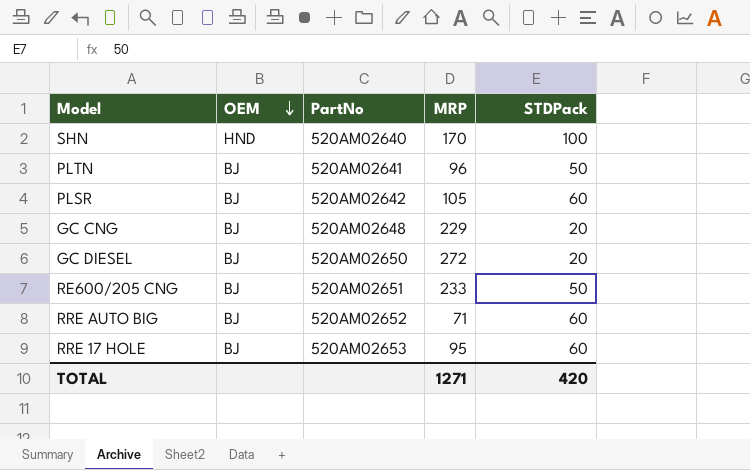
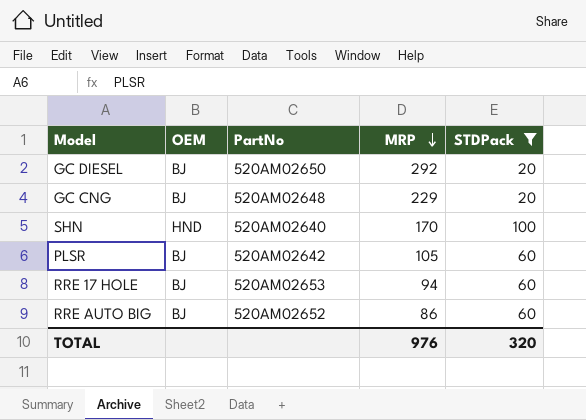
filter: none -> STDPack != 50
row order: OEM descending -> MRP descending
GC DIESEL | MRP: 272 -> 292
RRE 17 HOLE | MRP: 95 -> 94
RRE AUTO BIG | MRP: 71 -> 86
TOTAL | MRP: 1271 -> 976
TOTAL | STDPack: 420 -> 320

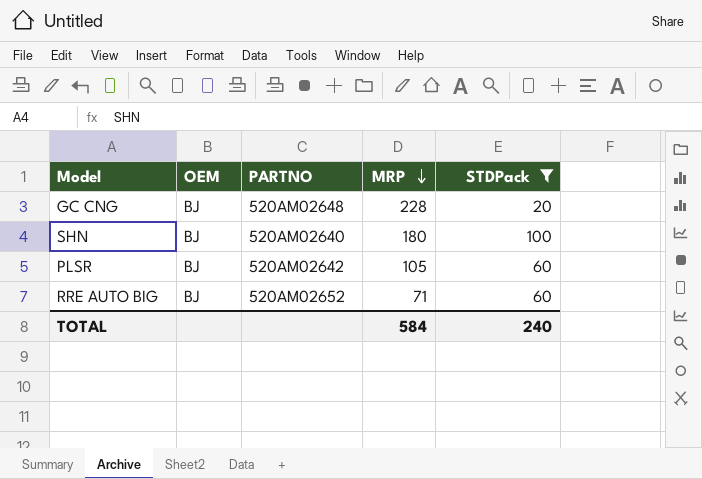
column name: PartNo -> PARTNO
row GC DIESEL: BJ | 520AM02650 | 292 | 20 -> none
row RRE 17 HOLE: BJ | 520AM02653 | 94 | 60 -> none
GC CNG | MRP: 229 -> 228
SHN | OEM: HND -> BJ
SHN | MRP: 170 -> 180
RRE AUTO BIG | MRP: 86 -> 71
TOTAL | MRP: 976 -> 584
TOTAL | STDPack: 320 -> 240

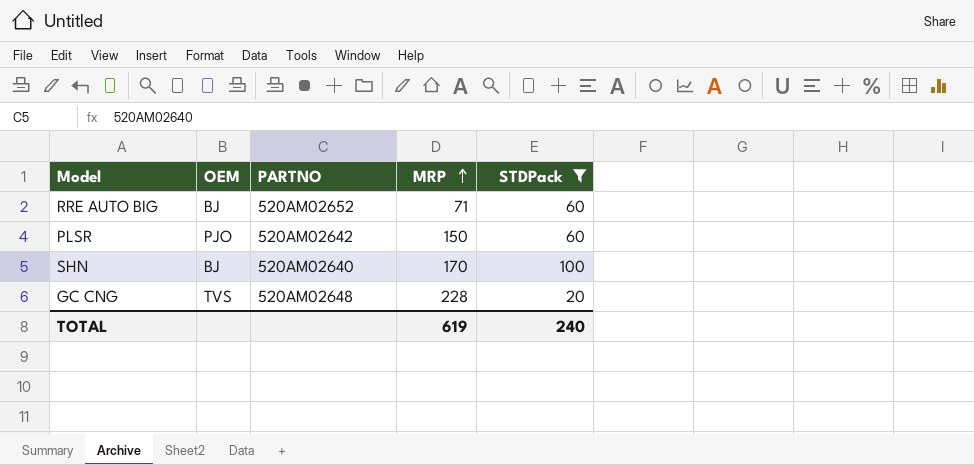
row order: MRP descending -> MRP ascending
PLSR | OEM: BJ -> PJO
PLSR | MRP: 105 -> 150
SHN | MRP: 180 -> 170
GC CNG | OEM: BJ -> TVS
TOTAL | MRP: 584 -> 619

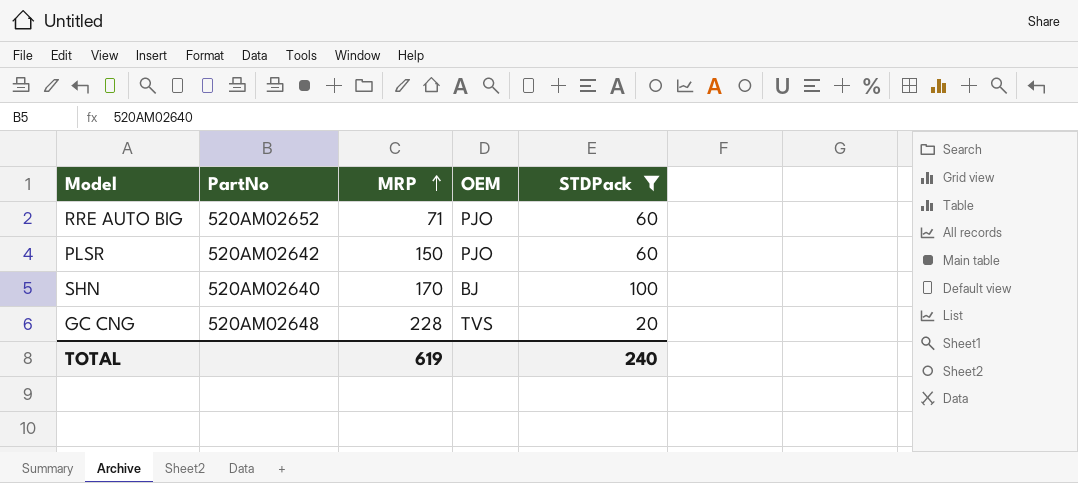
column name: PARTNO -> PartNo
column OEM | position: 2 -> 4
RRE AUTO BIG | OEM: BJ -> PJO

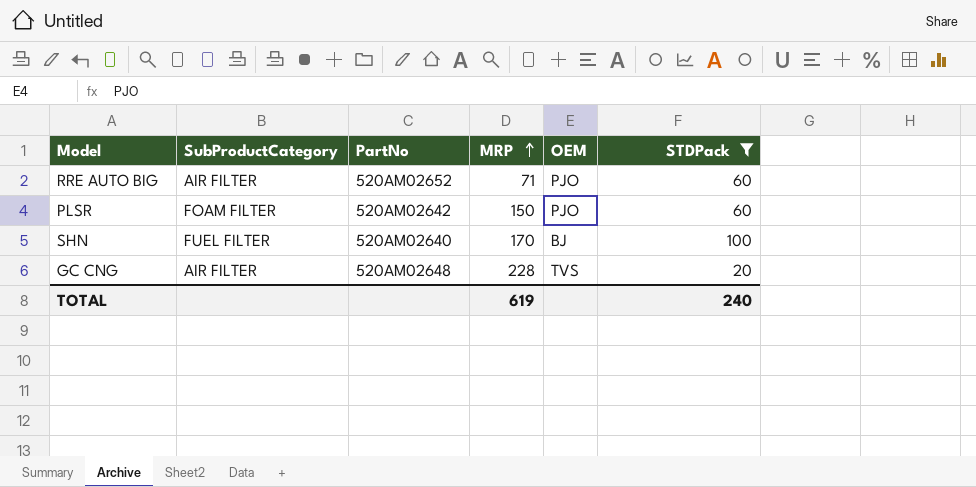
column SubProductCategory | position: none -> 2

